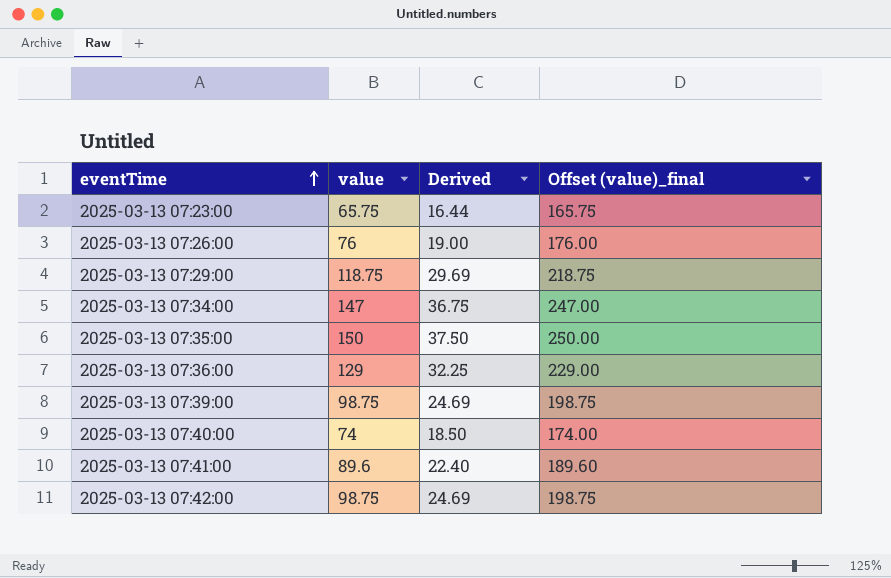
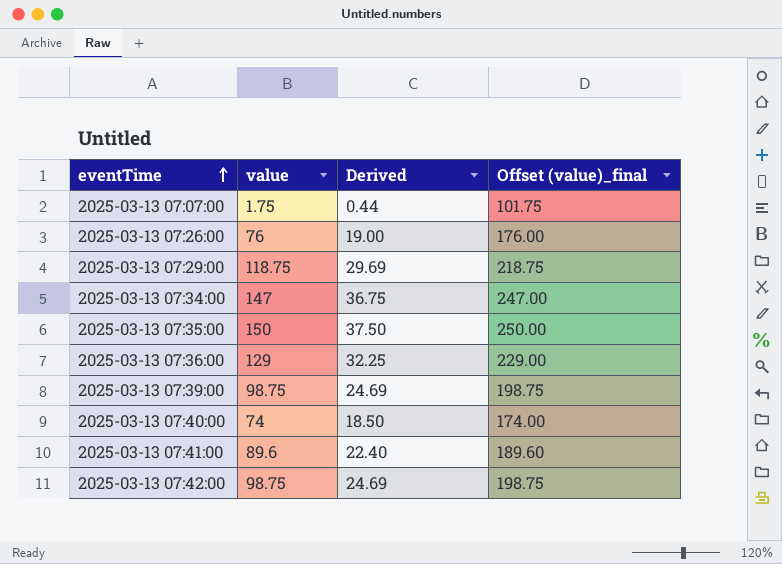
row 2025-03-13 07:23:00: 65.75 | 16.44 | 165.75 -> none
row 2025-03-13 07:07:00: none -> 1.75 | 0.44 | 101.75

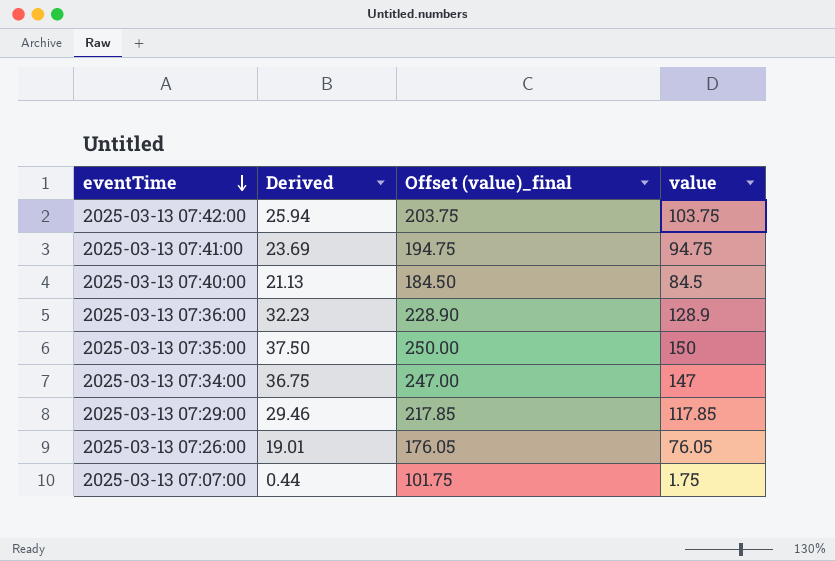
row order: eventTime ascending -> eventTime descending
column value | position: 2 -> 4
row 2025-03-13 07:39:00: 98.75 | 24.69 | 198.75 -> none
2025-03-13 07:42:00 | Derived: 24.69 -> 25.94
2025-03-13 07:42:00 | Offset (value)_final: 198.75 -> 203.75
2025-03-13 07:42:00 | value: 98.75 -> 103.75
2025-03-13 07:41:00 | Derived: 22.40 -> 23.69
2025-03-13 07:41:00 | Offset (value)_final: 189.60 -> 194.75
2025-03-13 07:41:00 | value: 89.6 -> 94.75
2025-03-13 07:40:00 | Derived: 18.50 -> 21.13
2025-03-13 07:40:00 | Offset (value)_final: 174.00 -> 184.50
2025-03-13 07:40:00 | value: 74 -> 84.5
2025-03-13 07:36:00 | Derived: 32.25 -> 32.23
2025-03-13 07:36:00 | Offset (value)_final: 229.00 -> 228.90
2025-03-13 07:36:00 | value: 129 -> 128.9
2025-03-13 07:29:00 | Derived: 29.69 -> 29.46
2025-03-13 07:29:00 | Offset (value)_final: 218.75 -> 217.85
2025-03-13 07:29:00 | value: 118.75 -> 117.85
2025-03-13 07:26:00 | Derived: 19.00 -> 19.01
2025-03-13 07:26:00 | Offset (value)_final: 176.00 -> 176.05
2025-03-13 07:26:00 | value: 76 -> 76.05

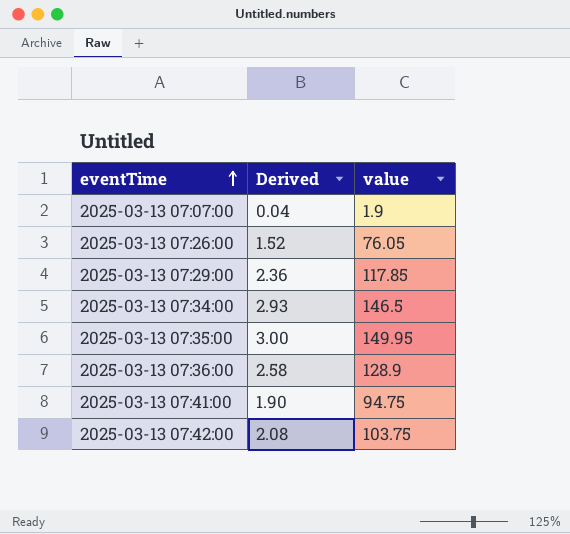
row order: eventTime descending -> eventTime ascending
column Offset (value)_final | formula: [value] + 100 -> none
column Derived | formula: [value] * 0.25 -> [value] * 0.02
row 2025-03-13 07:40:00: 21.13 | 184.50 | 84.5 -> none
2025-03-13 07:07:00 | value: 1.75 -> 1.9
2025-03-13 07:34:00 | value: 147 -> 146.5
2025-03-13 07:35:00 | value: 150 -> 149.95

